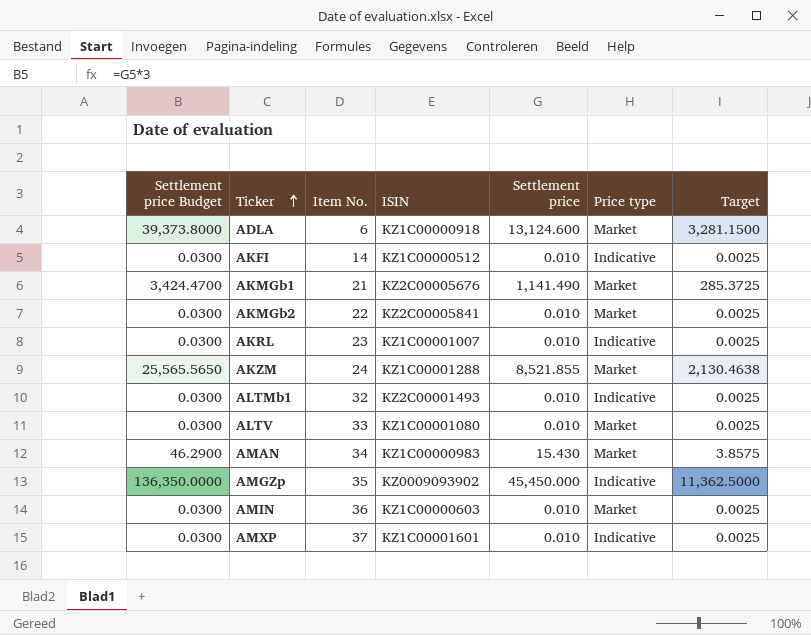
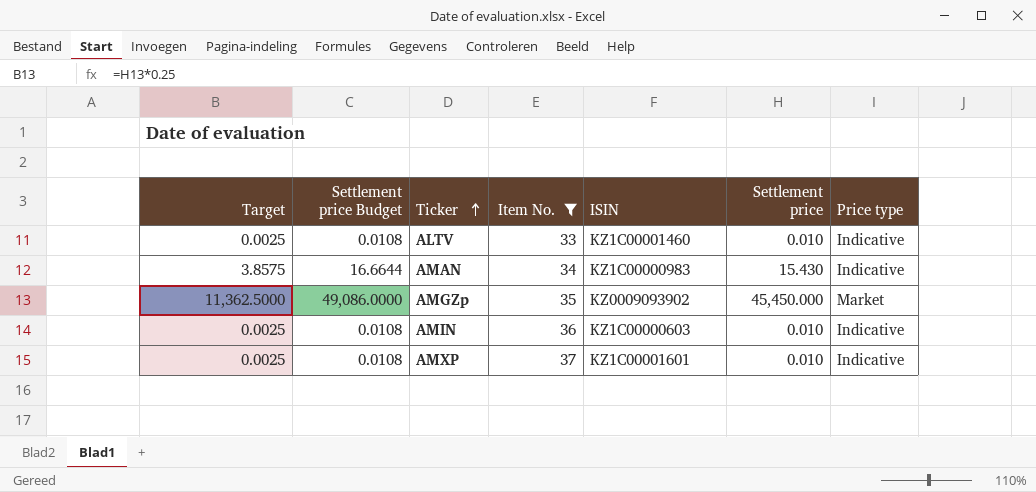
filter: none -> Item No. >= 33
column Target | position: 7 -> 1
column Settlement price Budget | formula: [Settlement price] * 3 -> [Settlement price] * 1.08
ALTV | ISIN: KZ1C00001080 -> KZ1C00001460
ALTV | Price type: Market -> Indicative
AMAN | Price type: Market -> Indicative
AMGZp | Price type: Indicative -> Market
AMIN | Price type: Market -> Indicative

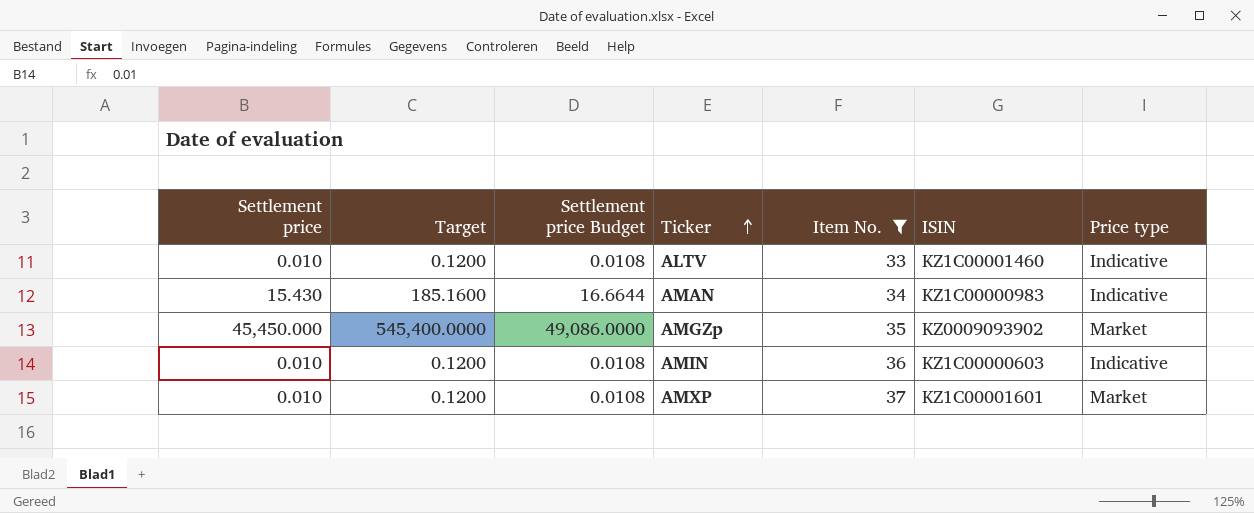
column Settlement price | position: 6 -> 1
column Target | formula: [Settlement price] * 0.25 -> [Settlement price] * 12
AMXP | Price type: Indicative -> Market

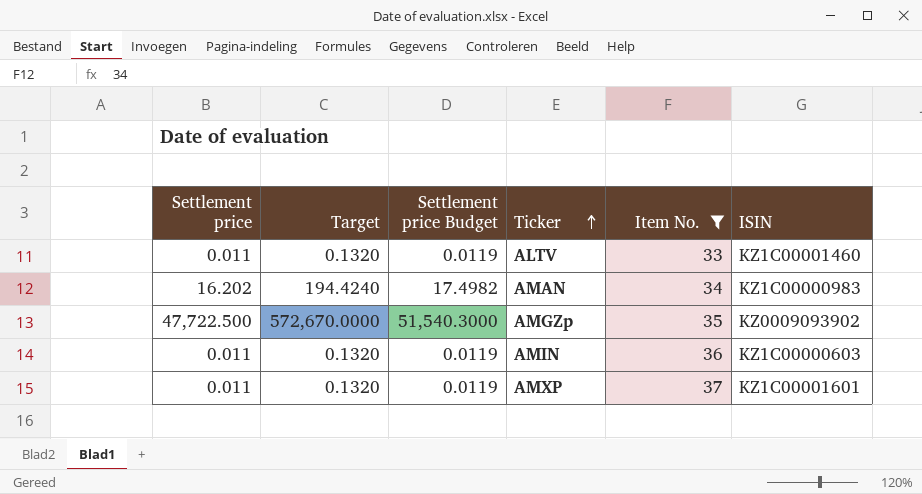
column Price type | position: 7 -> none
ALTV | Settlement price: 0.010 -> 0.011
ALTV | Target: 0.1200 -> 0.1320
ALTV | Settlement price Budget: 0.0108 -> 0.0119
AMAN | Settlement price: 15.430 -> 16.202
AMAN | Target: 185.1600 -> 194.4240
AMAN | Settlement price Budget: 16.6644 -> 17.4982
AMGZp | Settlement price: 45,450.000 -> 47,722.500
AMGZp | Target: 545,400.0000 -> 572,670.0000
AMGZp | Settlement price Budget: 49,086.0000 -> 51,540.3000
AMIN | Settlement price: 0.010 -> 0.011
AMIN | Target: 0.1200 -> 0.1320
AMIN | Settlement price Budget: 0.0108 -> 0.0119
AMXP | Settlement price: 0.010 -> 0.011
AMXP | Target: 0.1200 -> 0.1320
AMXP | Settlement price Budget: 0.0108 -> 0.0119

